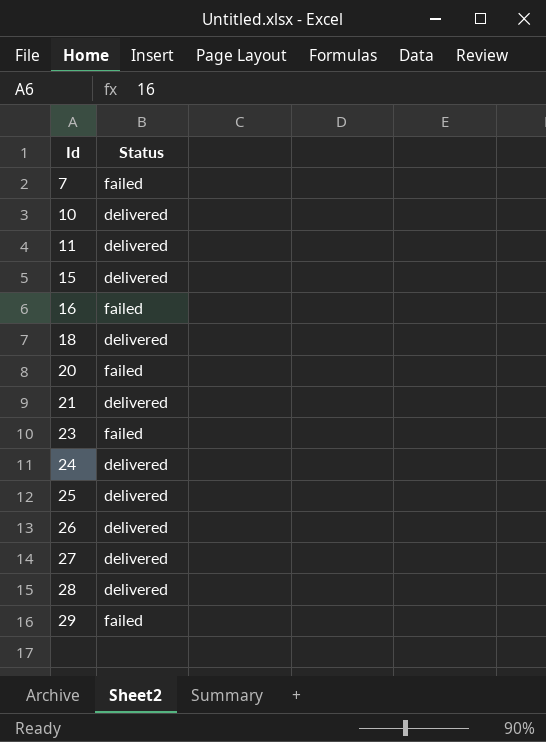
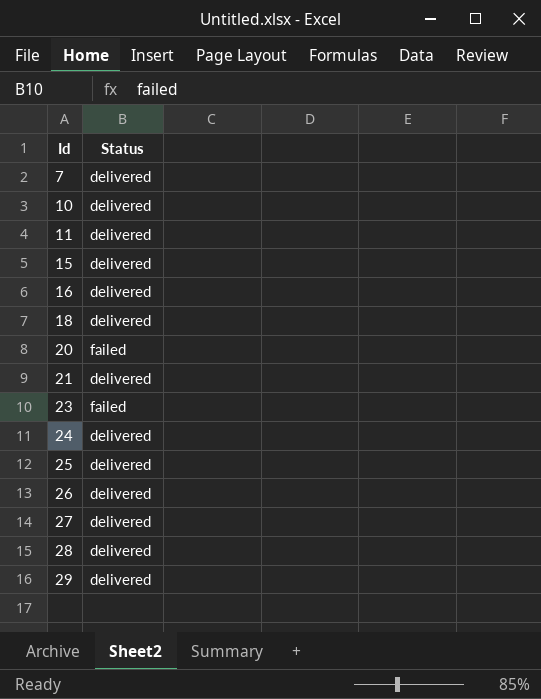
7 | Status: failed -> delivered
16 | Status: failed -> delivered
29 | Status: failed -> delivered

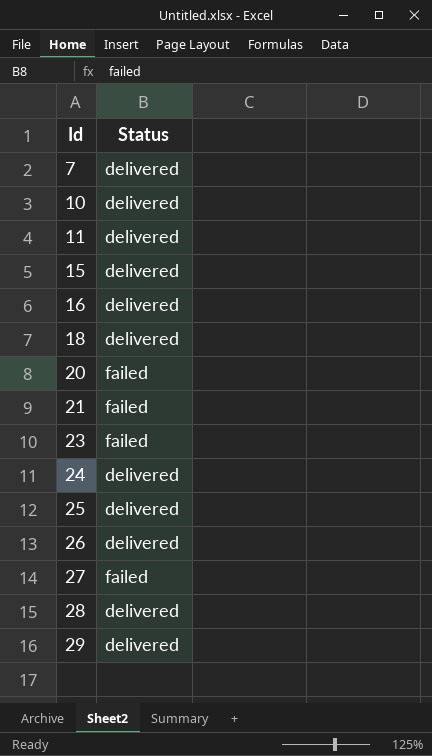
21 | Status: delivered -> failed
27 | Status: delivered -> failed

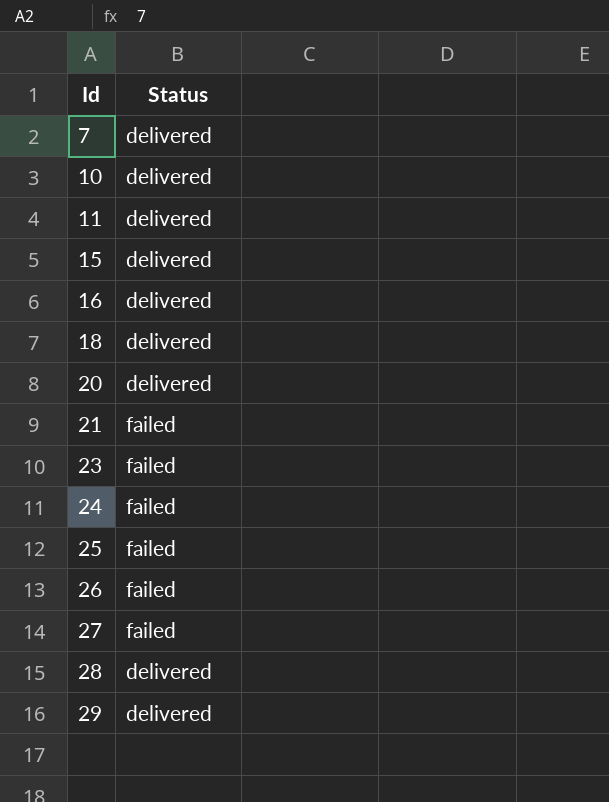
20 | Status: failed -> delivered
24 | Status: delivered -> failed
25 | Status: delivered -> failed
26 | Status: delivered -> failed

